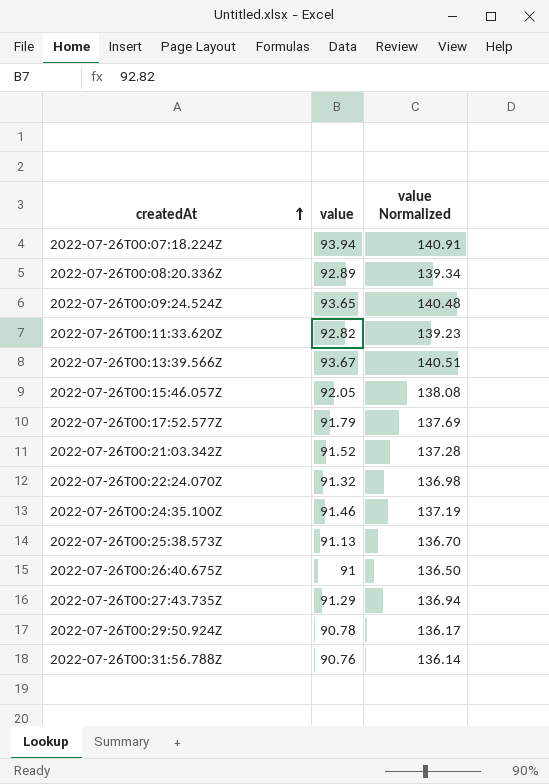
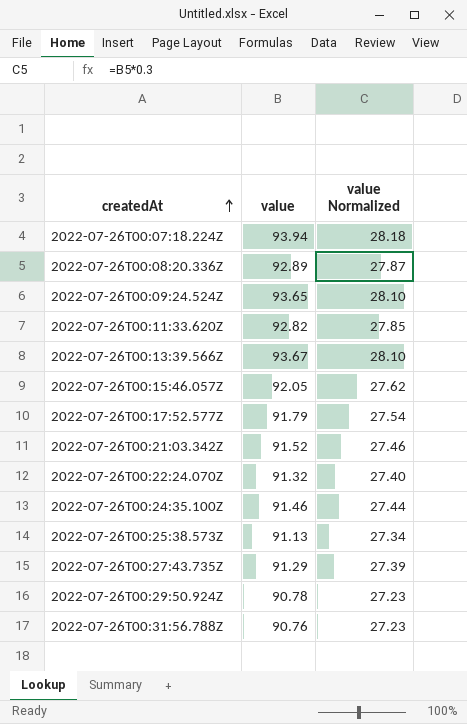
column value Normalized | formula: [value] * 1.5 -> [value] * 0.3
row 2022-07-26T00:26:40.675Z: 91 | 136.50 -> none

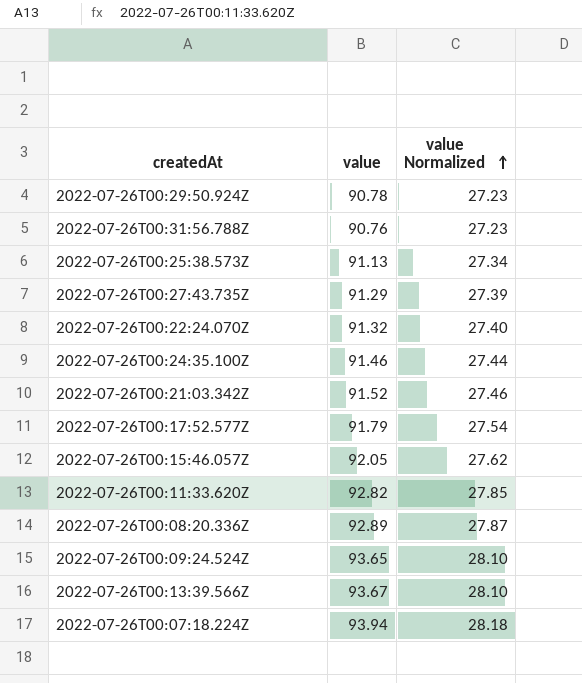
row order: createdAt ascending -> value Normalized ascending

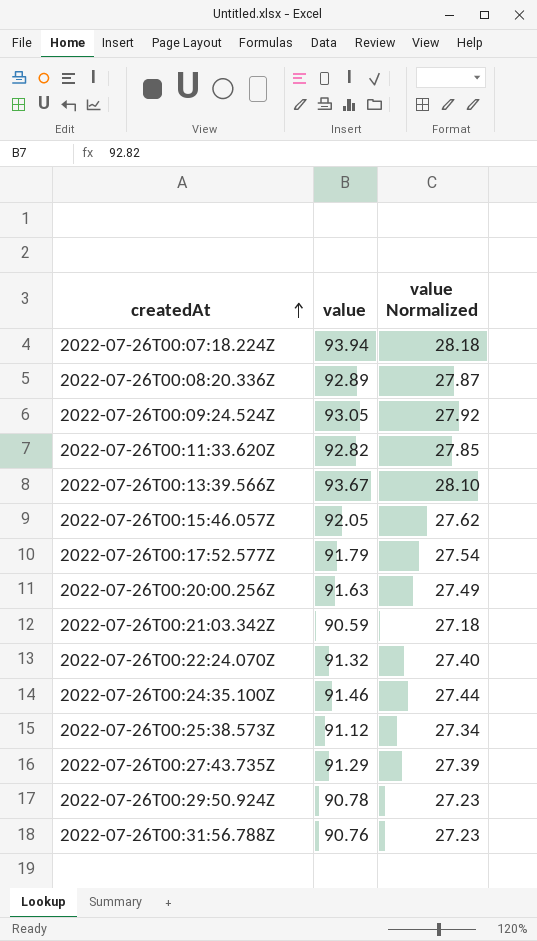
row order: value Normalized ascending -> createdAt ascending
2022-07-26T00:09:24.524Z | value: 93.65 -> 93.05
2022-07-26T00:09:24.524Z | value Normalized: 28.10 -> 27.92
row 2022-07-26T00:20:00.256Z: none -> 91.63 | 27.49
2022-07-26T00:21:03.342Z | value: 91.52 -> 90.59
2022-07-26T00:21:03.342Z | value Normalized: 27.46 -> 27.18
2022-07-26T00:25:38.573Z | value: 91.13 -> 91.12

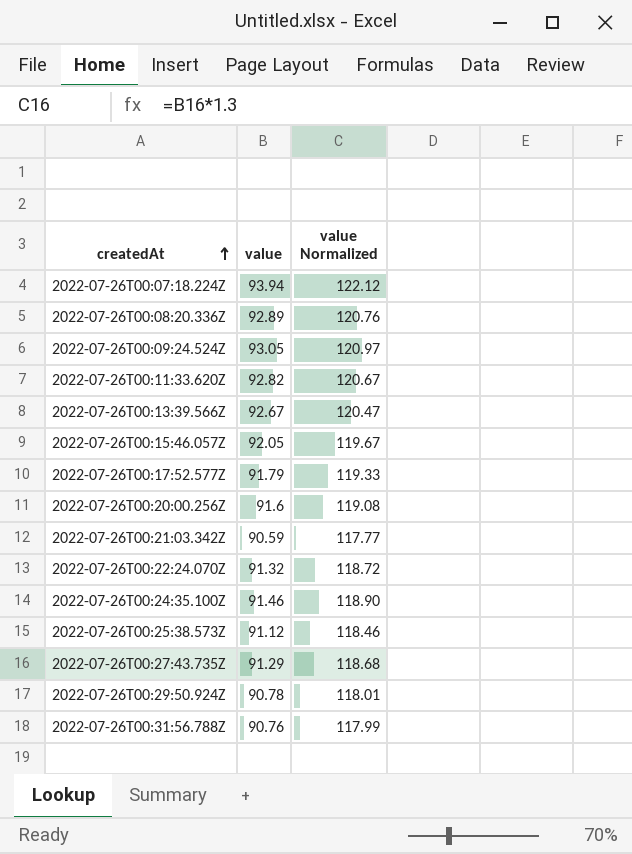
column value Normalized | formula: [value] * 0.3 -> [value] * 1.3
2022-07-26T00:13:39.566Z | value: 93.67 -> 92.67
2022-07-26T00:20:00.256Z | value: 91.63 -> 91.6

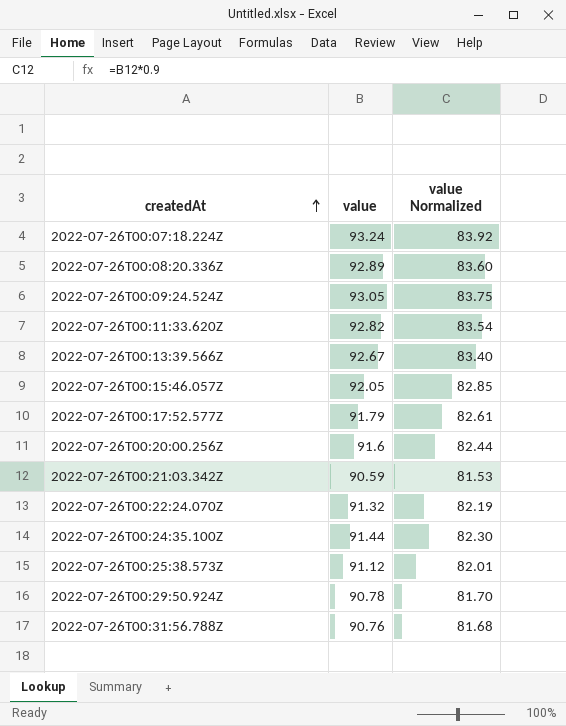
column value Normalized | formula: [value] * 1.3 -> [value] * 0.9
row 2022-07-26T00:27:43.735Z: 91.29 | 118.68 -> none
2022-07-26T00:07:18.224Z | value: 93.94 -> 93.24
2022-07-26T00:24:35.100Z | value: 91.46 -> 91.44

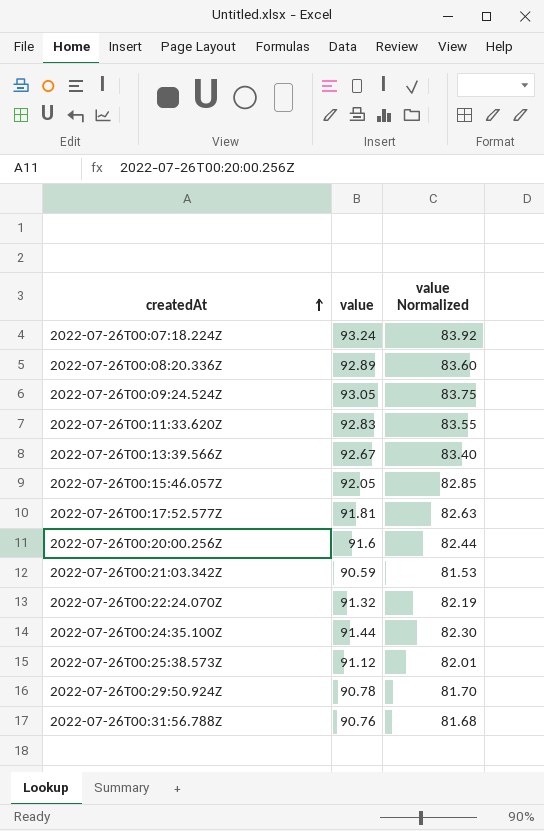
2022-07-26T00:11:33.620Z | value: 92.82 -> 92.83
2022-07-26T00:11:33.620Z | value Normalized: 83.54 -> 83.55
2022-07-26T00:17:52.577Z | value: 91.79 -> 91.81
2022-07-26T00:17:52.577Z | value Normalized: 82.61 -> 82.63

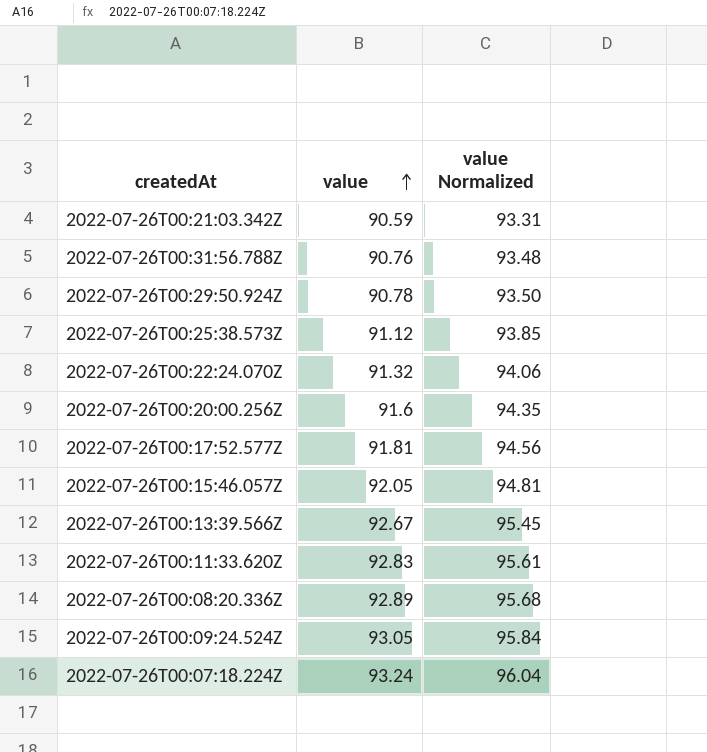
row order: createdAt ascending -> value ascending
column value Normalized | formula: [value] * 0.9 -> [value] * 1.03
row 2022-07-26T00:24:35.100Z: 91.44 | 82.30 -> none

